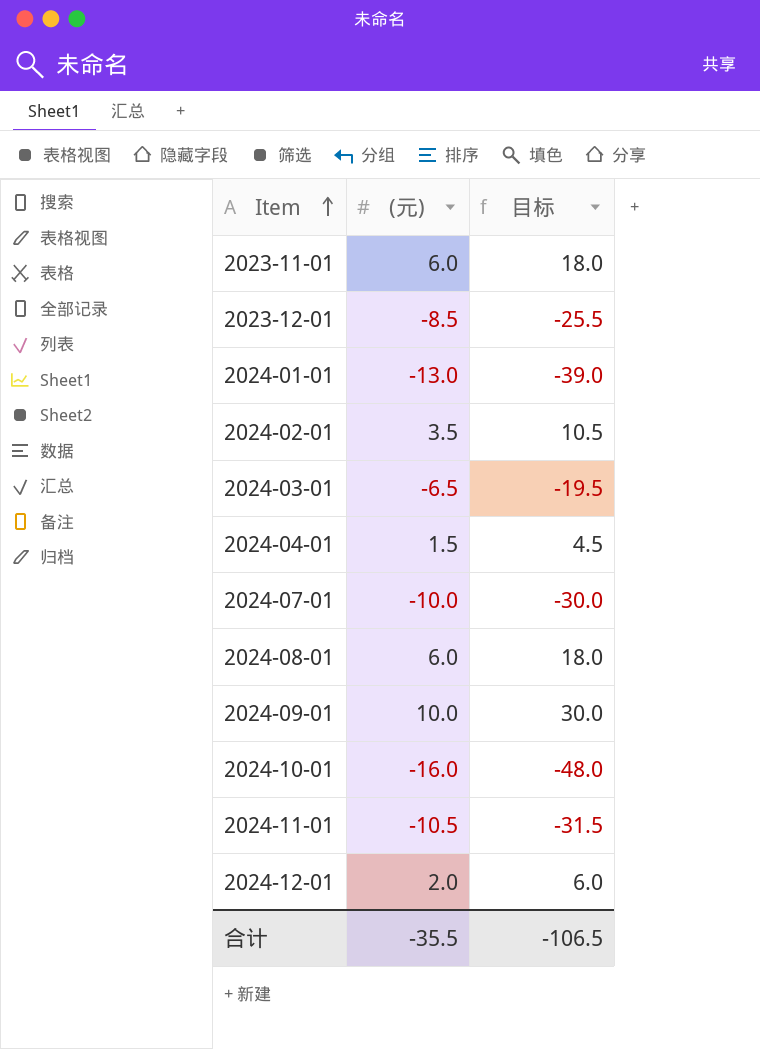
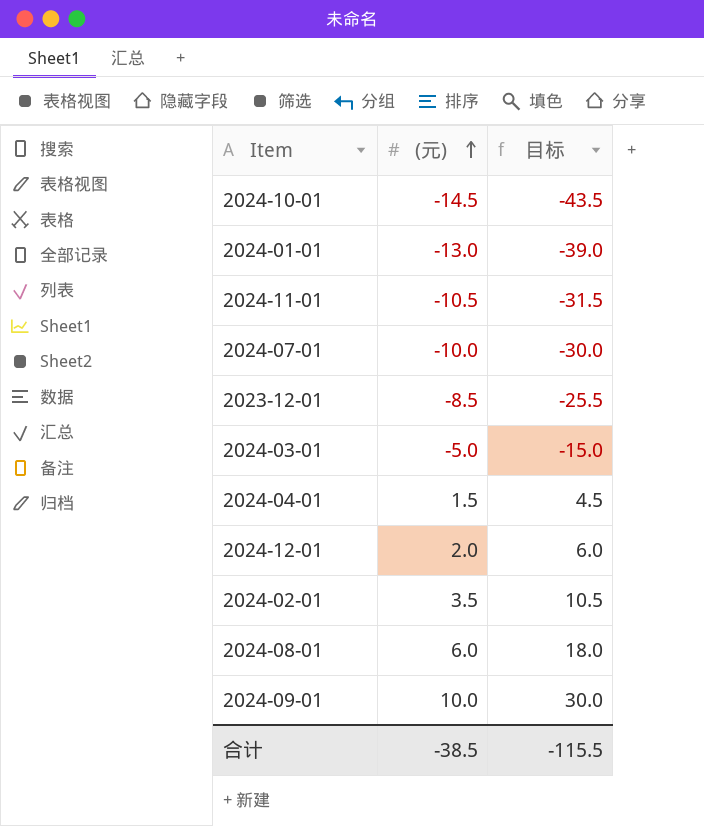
row order: Item ascending -> (元) ascending
row 2023-11-01: 6.0 | 18.0 -> none
2024-10-01 | (元): -16.0 -> -14.5
2024-10-01 | 目标: -48.0 -> -43.5
2024-03-01 | (元): -6.5 -> -5.0
2024-03-01 | 目标: -19.5 -> -15.0
合计 | (元): -35.5 -> -38.5
合计 | 目标: -106.5 -> -115.5

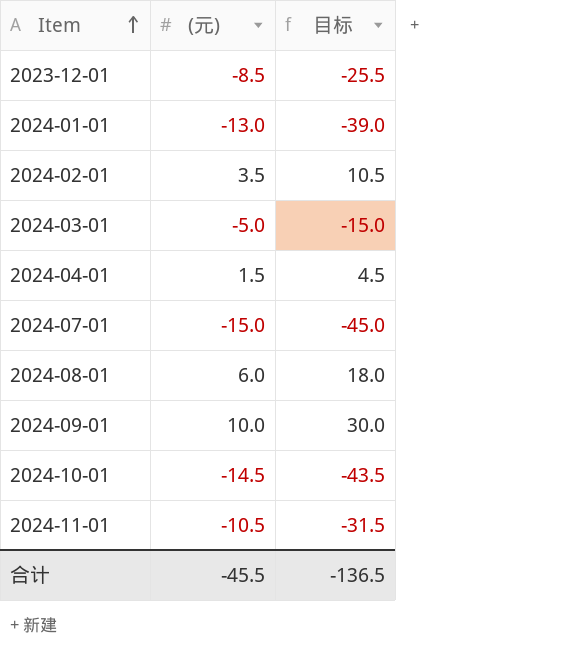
row order: (元) ascending -> Item ascending
row 2024-12-01: 2.0 | 6.0 -> none
2024-07-01 | (元): -10.0 -> -15.0
2024-07-01 | 目标: -30.0 -> -45.0
合计 | (元): -38.5 -> -45.5
合计 | 目标: -115.5 -> -136.5

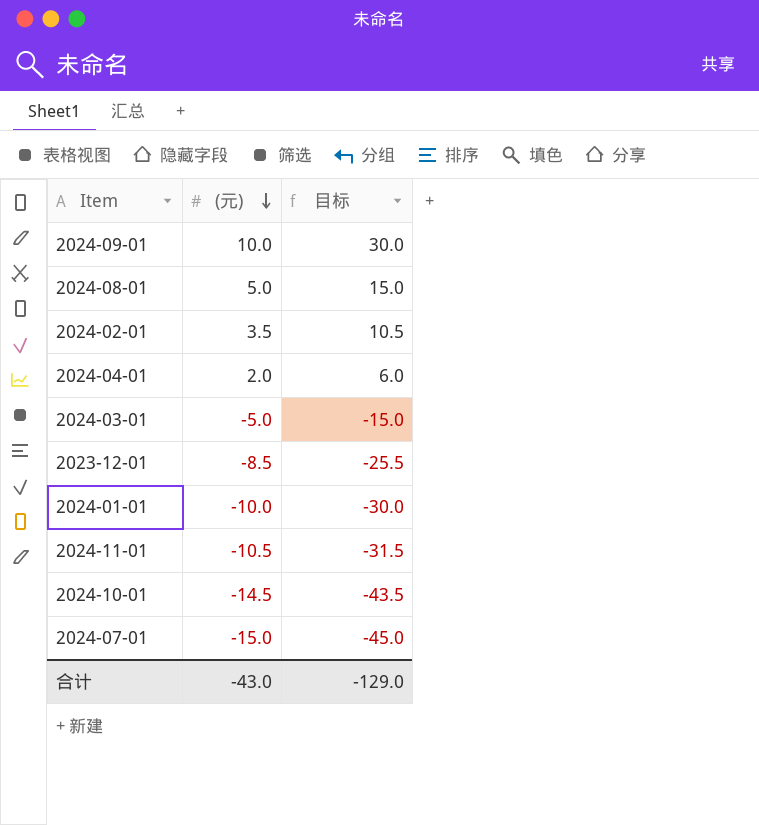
row order: Item ascending -> (元) descending
2024-08-01 | (元): 6.0 -> 5.0
2024-08-01 | 目标: 18.0 -> 15.0
2024-04-01 | (元): 1.5 -> 2.0
2024-04-01 | 目标: 4.5 -> 6.0
2024-01-01 | (元): -13.0 -> -10.0
2024-01-01 | 目标: -39.0 -> -30.0
合计 | (元): -45.5 -> -43.0
合计 | 目标: -136.5 -> -129.0

